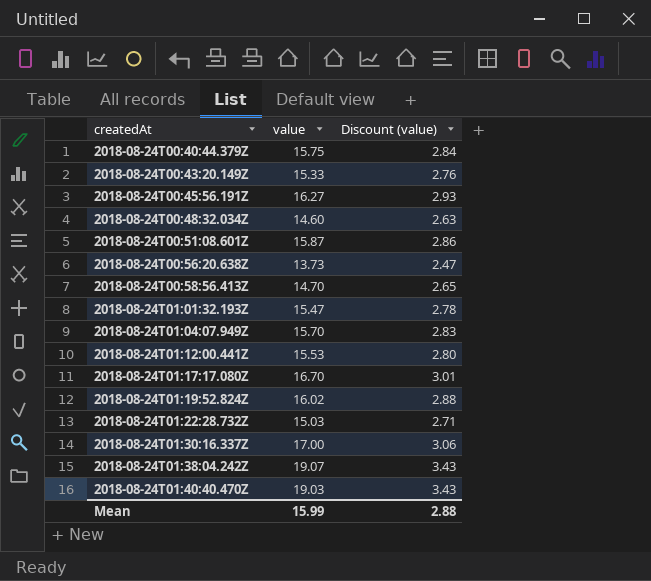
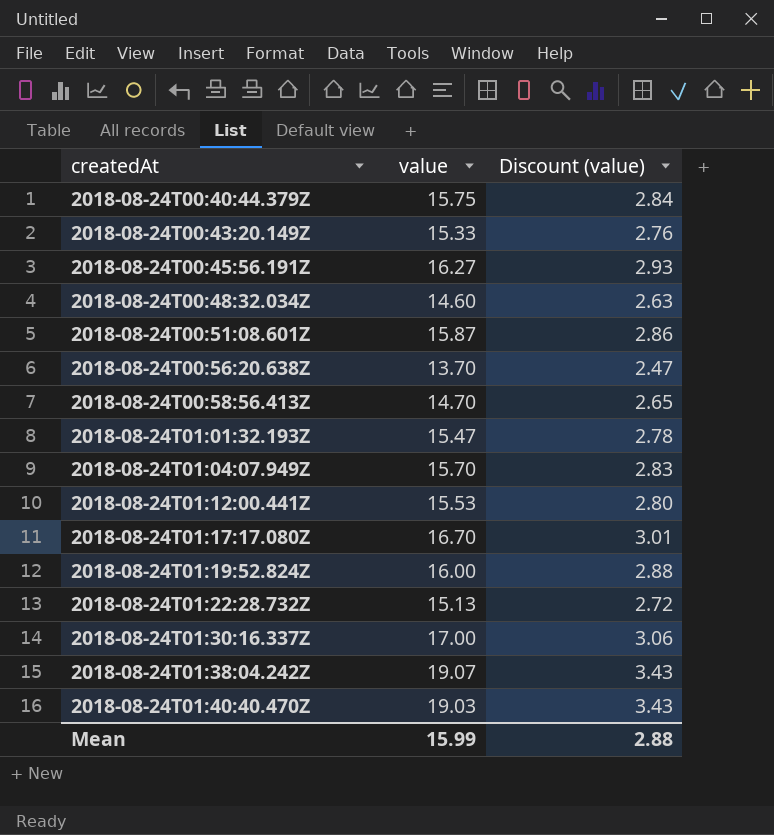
2018-08-24T00:56:20.638Z | value: 13.73 -> 13.70
2018-08-24T01:19:52.824Z | value: 16.02 -> 16.00
2018-08-24T01:22:28.732Z | value: 15.03 -> 15.13
2018-08-24T01:22:28.732Z | Discount (value): 2.71 -> 2.72

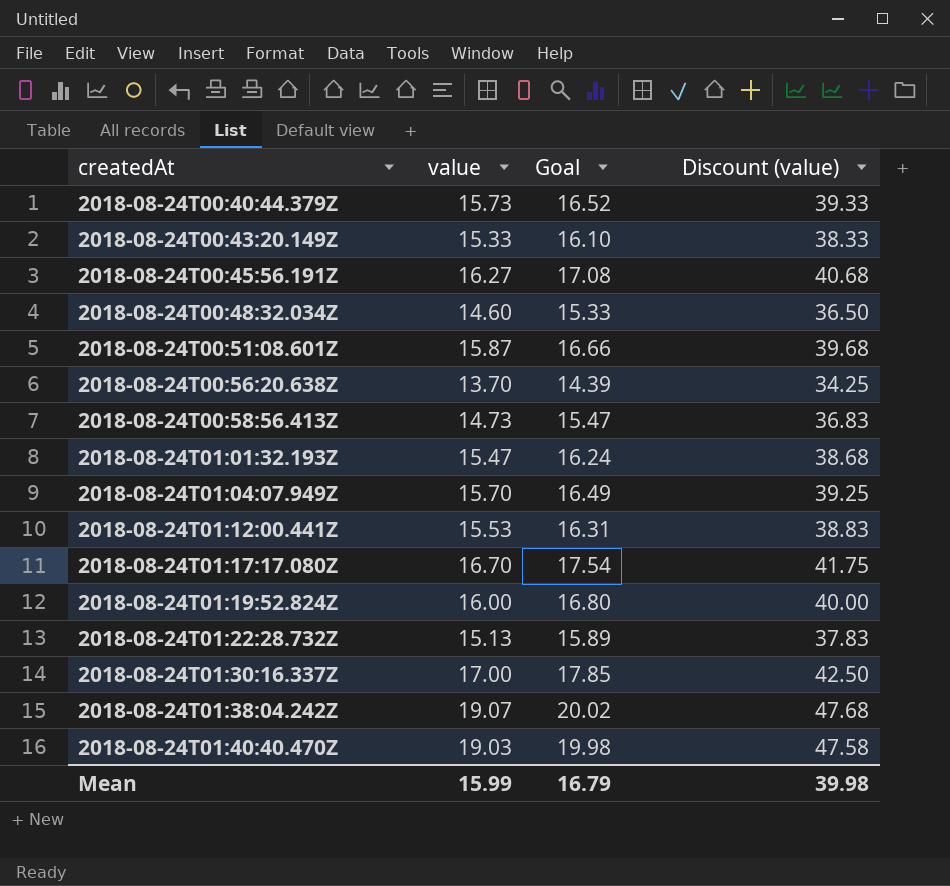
column Goal | formula: none -> [value] * 1.05
column Discount (value) | formula: [value] * 0.18 -> [value] * 2.5
2018-08-24T00:40:44.379Z | value: 15.75 -> 15.73
2018-08-24T00:58:56.413Z | value: 14.70 -> 14.73
Mean | Discount (value): 2.88 -> 39.98

